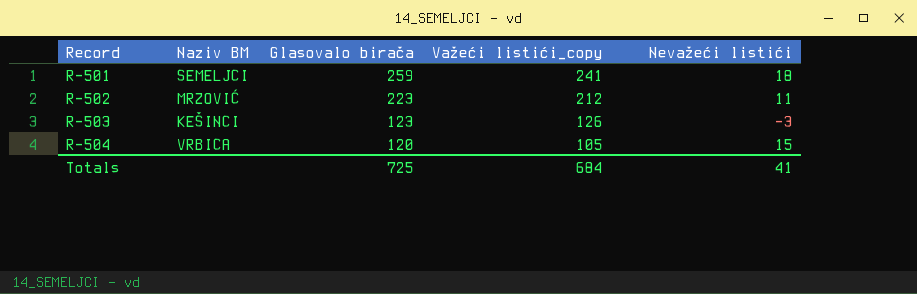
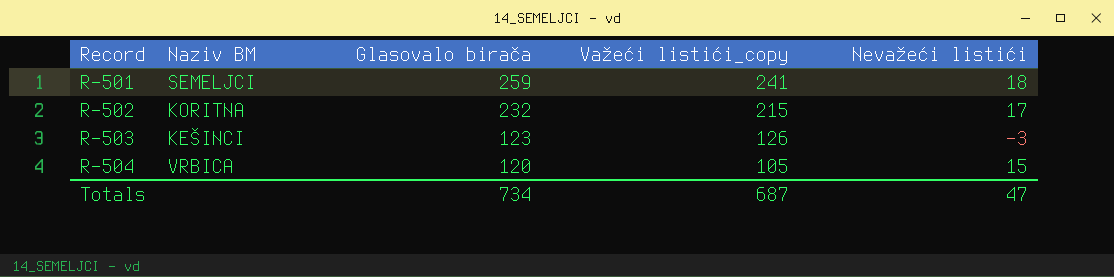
R-502 | Naziv BM: MRZOVIĆ -> KORITNA
R-502 | Glasovalo birača: 223 -> 232
R-502 | Važeći listići_copy: 212 -> 215
R-502 | Nevažeći listići: 11 -> 17
Totals | Glasovalo birača: 725 -> 734
Totals | Važeći listići_copy: 684 -> 687
Totals | Nevažeći listići: 41 -> 47

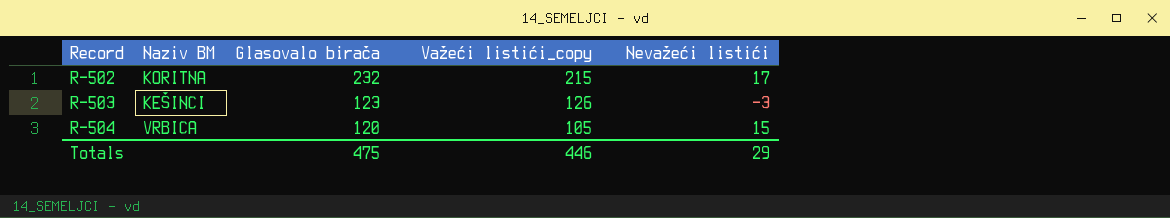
row R-501: SEMELJCI | 259 | 241 | 18 -> none
Totals | Glasovalo birača: 734 -> 475
Totals | Važeći listići_copy: 687 -> 446
Totals | Nevažeći listići: 47 -> 29

